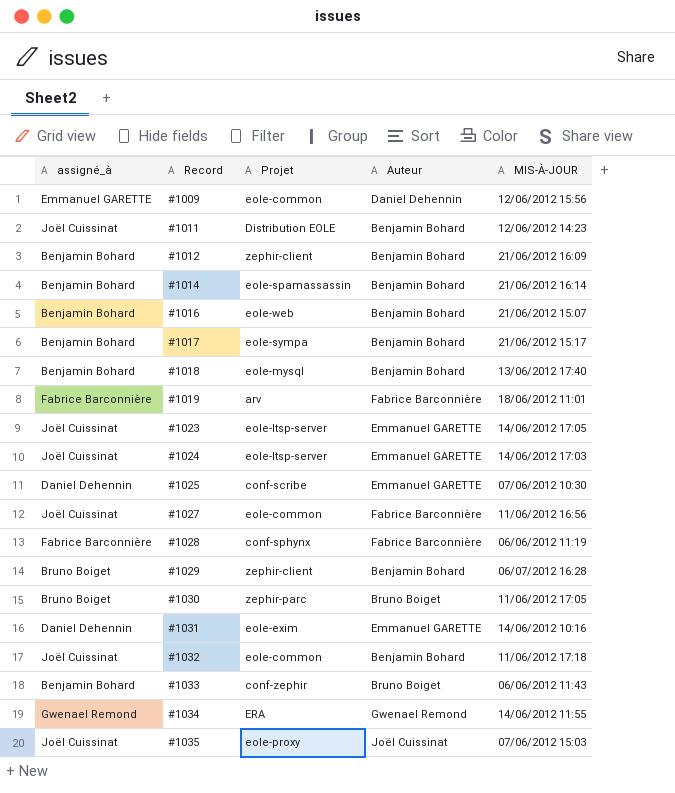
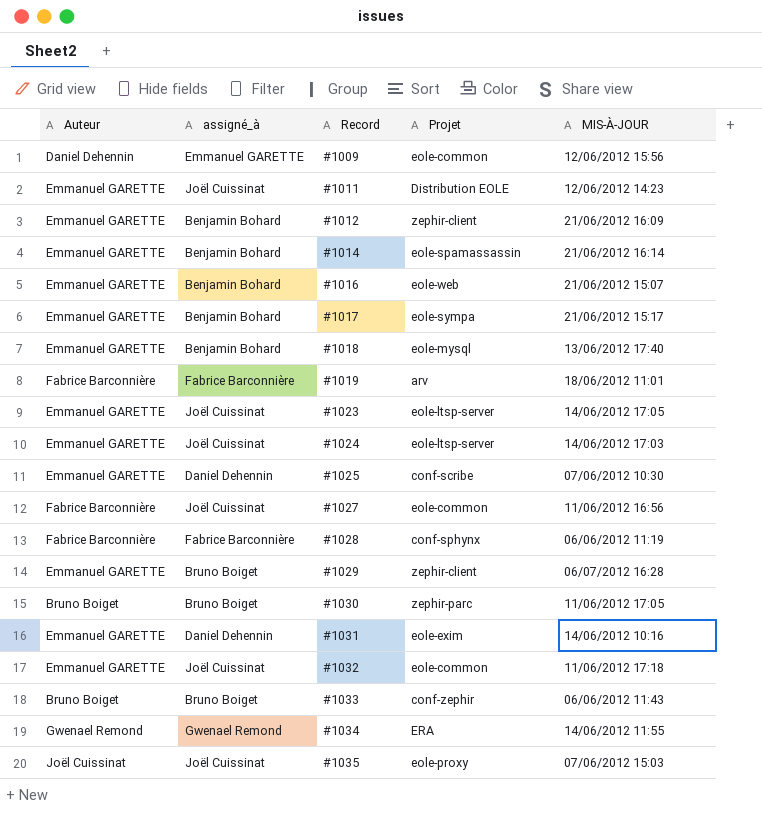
column Auteur | position: 4 -> 1
#1011 | Auteur: Benjamin Bohard -> Emmanuel GARETTE
#1012 | Auteur: Benjamin Bohard -> Emmanuel GARETTE
#1014 | Auteur: Benjamin Bohard -> Emmanuel GARETTE
#1016 | Auteur: Benjamin Bohard -> Emmanuel GARETTE
#1017 | Auteur: Benjamin Bohard -> Emmanuel GARETTE
#1018 | Auteur: Benjamin Bohard -> Emmanuel GARETTE
#1029 | Auteur: Benjamin Bohard -> Emmanuel GARETTE
#1032 | Auteur: Benjamin Bohard -> Emmanuel GARETTE
#1033 | assigné_à: Benjamin Bohard -> Bruno Boiget

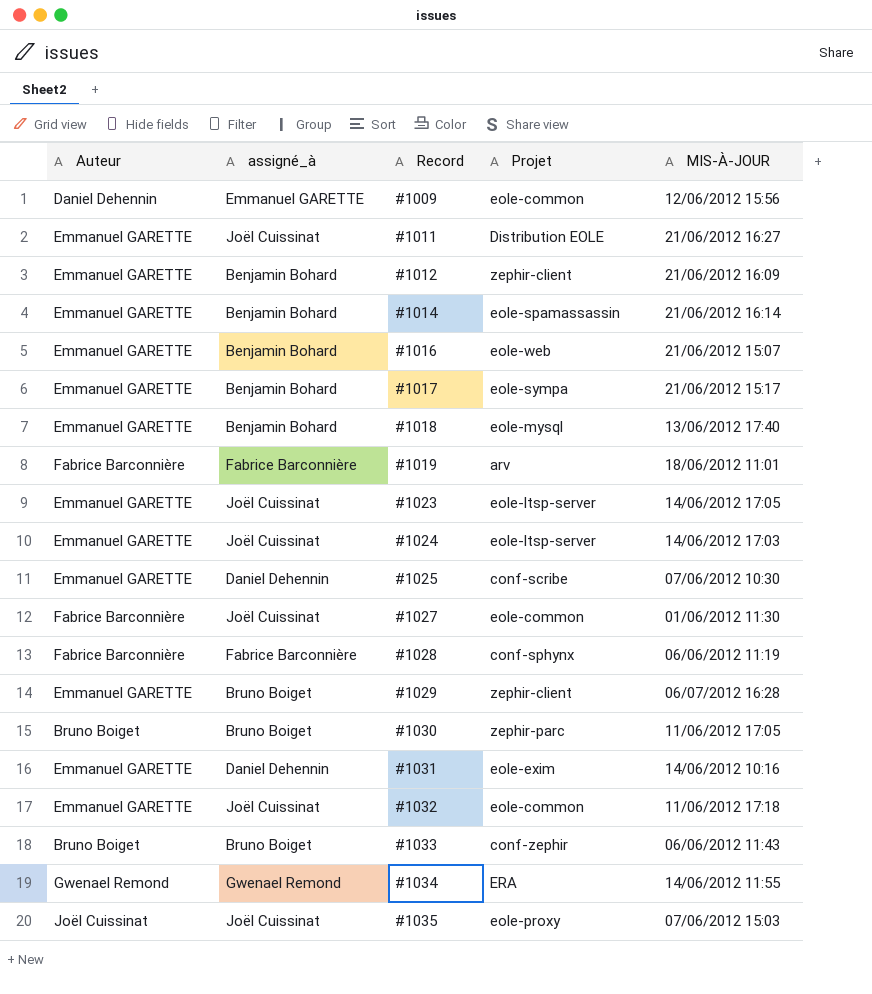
#1011 | MIS-À-JOUR: 12/06/2012 14:23 -> 21/06/2012 16:27
#1027 | MIS-À-JOUR: 11/06/2012 16:56 -> 01/06/2012 11:30

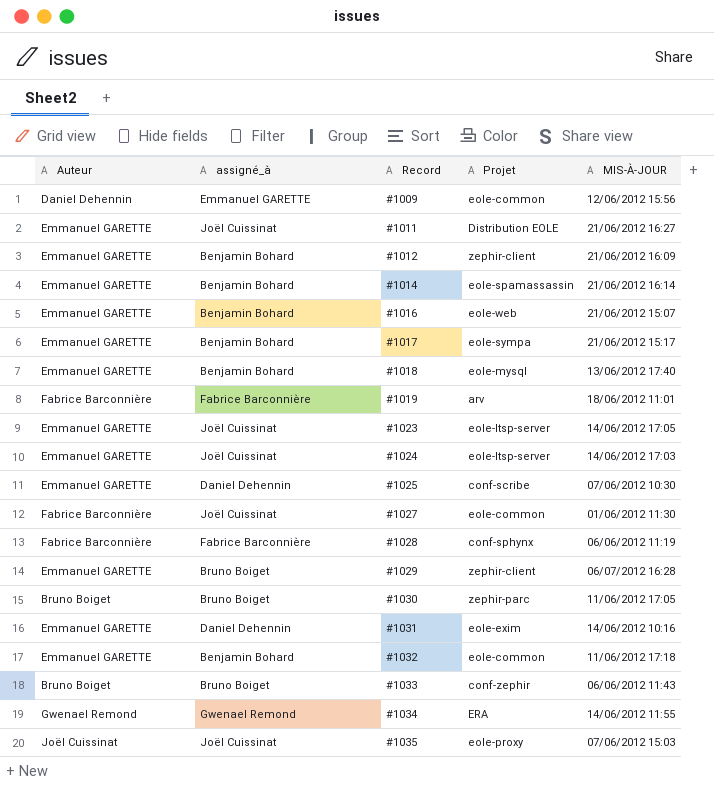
#1032 | assigné_à: Joël Cuissinat -> Benjamin Bohard

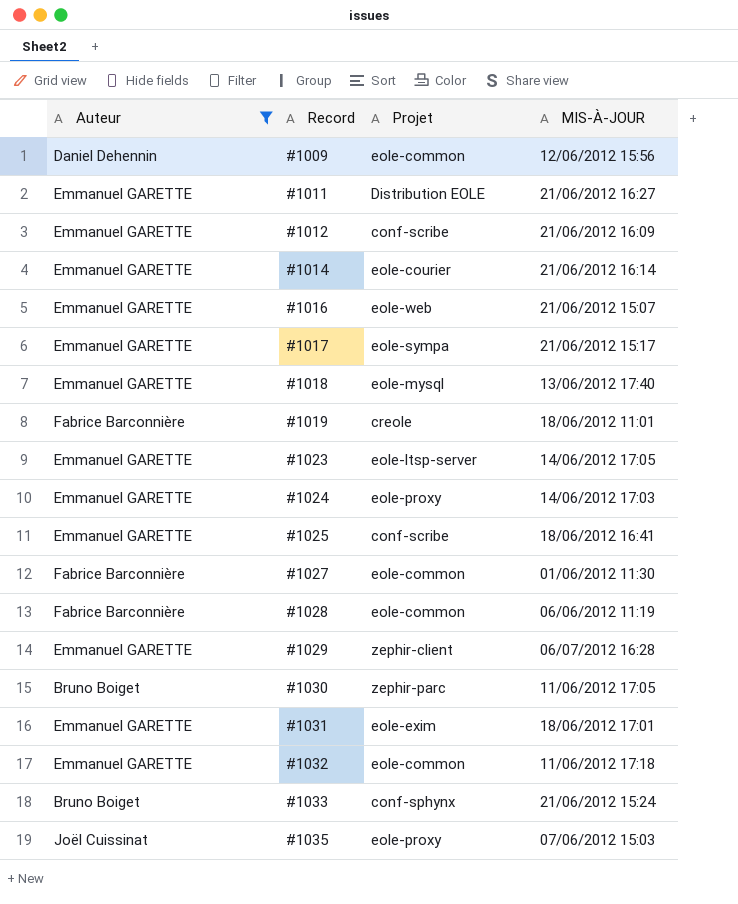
filter: none -> Auteur != Gwenael Remond
column assigné_à | position: 2 -> none
#1012 | Projet: zephir-client -> conf-scribe
#1014 | Projet: eole-spamassassin -> eole-courier
#1019 | Projet: arv -> creole
#1024 | Projet: eole-ltsp-server -> eole-proxy
#1025 | MIS-À-JOUR: 07/06/2012 10:30 -> 18/06/2012 16:41
#1028 | Projet: conf-sphynx -> eole-common
#1031 | MIS-À-JOUR: 14/06/2012 10:16 -> 18/06/2012 17:01
#1033 | Projet: conf-zephir -> conf-sphynx
#1033 | MIS-À-JOUR: 06/06/2012 11:43 -> 21/06/2012 15:24

